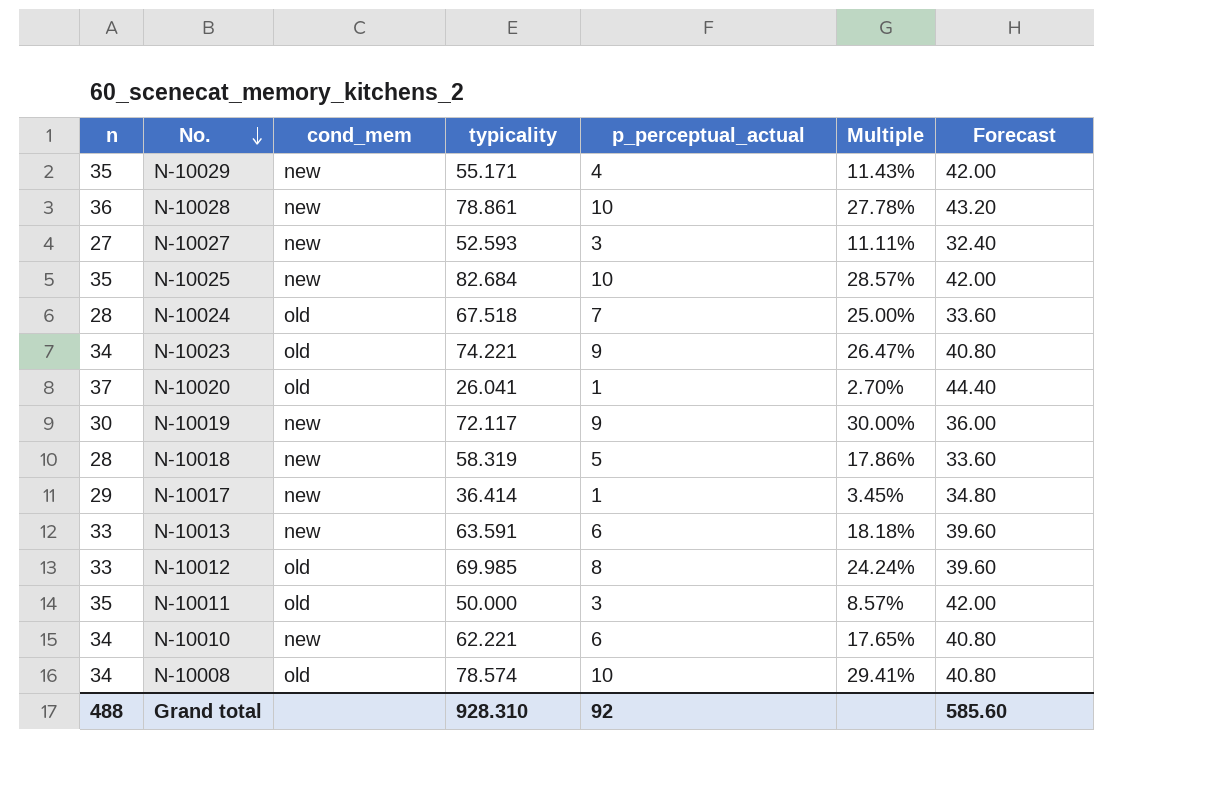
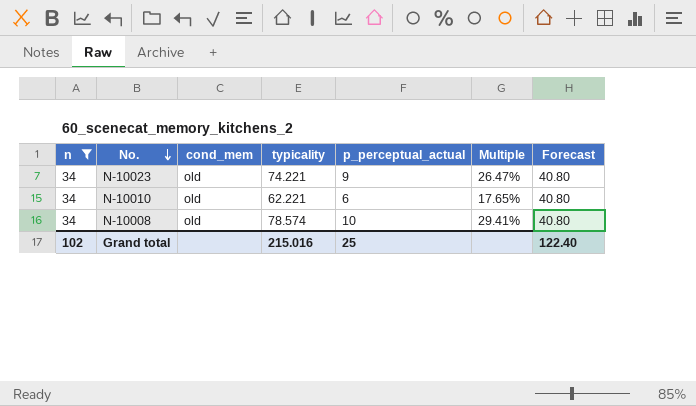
filter: none -> n = 34
N-10010 | cond_mem: new -> old
Grand total | n: 488 -> 102
Grand total | typicality: 928.310 -> 215.016
Grand total | p_perceptual_actual: 92 -> 25
Grand total | Forecast: 585.60 -> 122.40

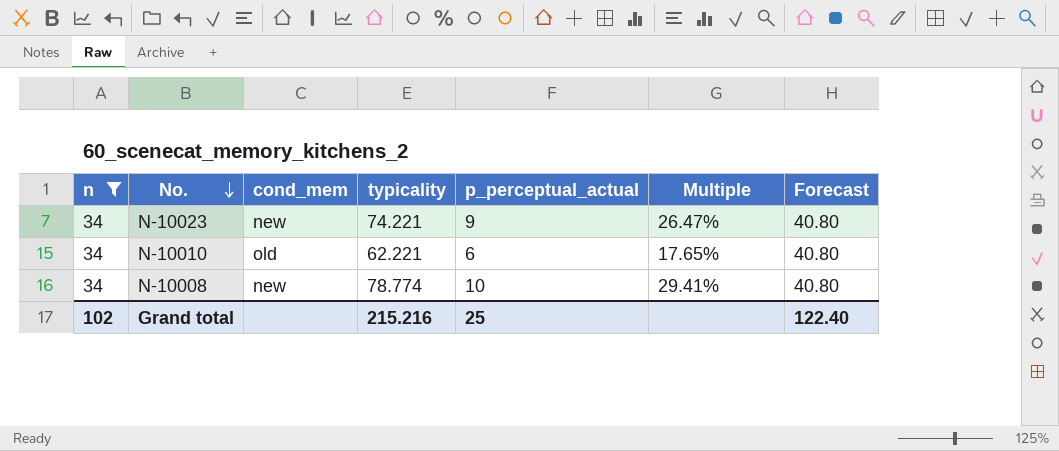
N-10023 | cond_mem: old -> new
N-10008 | cond_mem: old -> new
N-10008 | typicality: 78.574 -> 78.774
Grand total | typicality: 215.016 -> 215.216

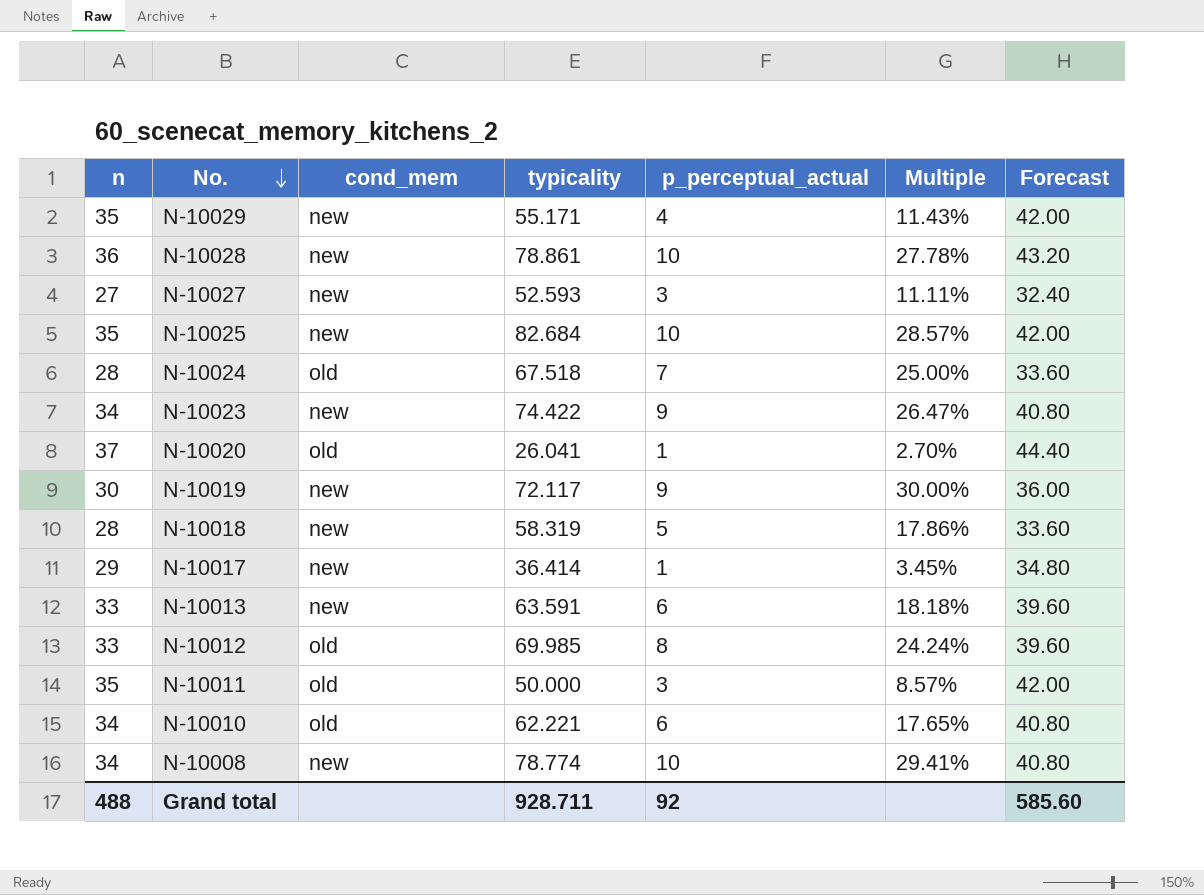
filter: n = 34 -> none
N-10023 | typicality: 74.221 -> 74.422
Grand total | n: 102 -> 488
Grand total | typicality: 215.216 -> 928.711
Grand total | p_perceptual_actual: 25 -> 92
Grand total | Forecast: 122.40 -> 585.60

